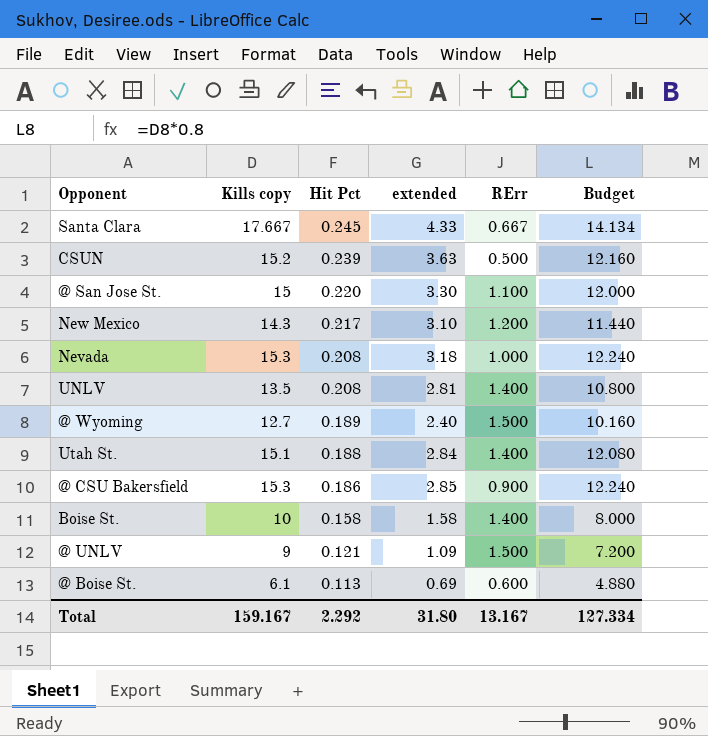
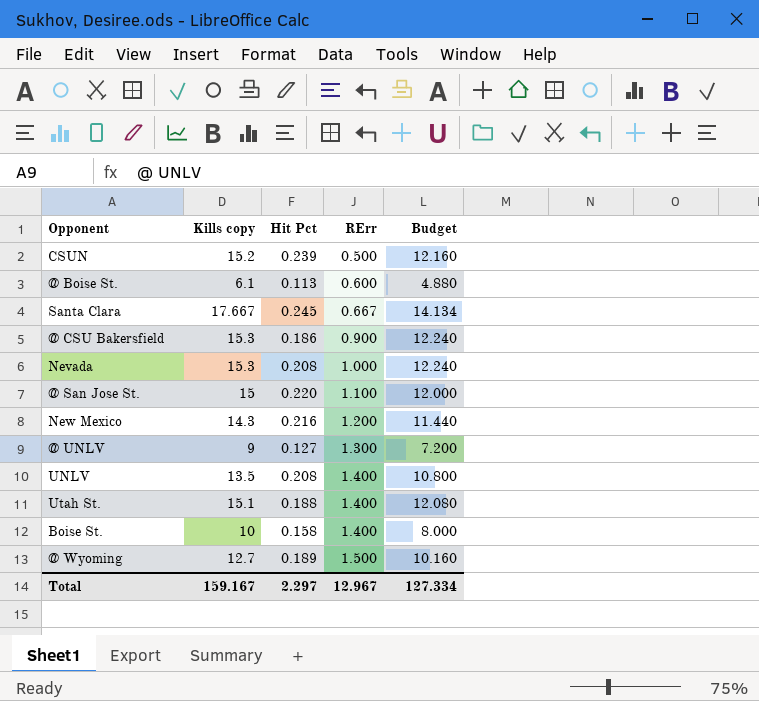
row order: Hit Pct descending -> RErr ascending
column extended | formula: [Kills copy] * [Hit Pct] -> none
New Mexico | Hit Pct: 0.217 -> 0.216
@ UNLV | Hit Pct: 0.121 -> 0.127
@ UNLV | RErr: 1.500 -> 1.300
Total | Hit Pct: 2.292 -> 2.297
Total | RErr: 13.167 -> 12.967

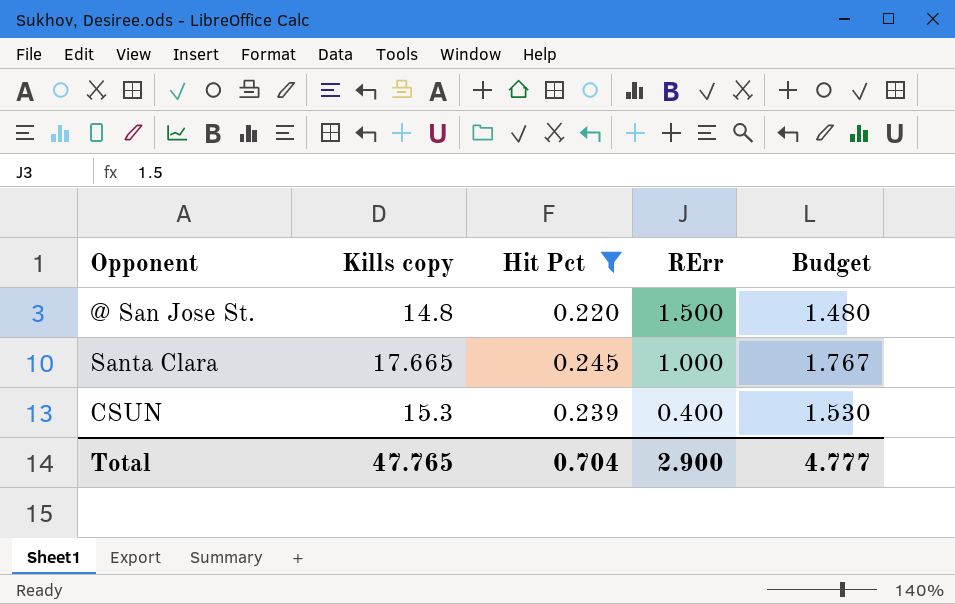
filter: none -> Hit Pct >= 0.220
row order: RErr ascending -> RErr descending
column Budget | formula: [Kills copy] * 0.8 -> [Kills copy] * 0.1
@ San Jose St. | Kills copy: 15 -> 14.8
@ San Jose St. | RErr: 1.100 -> 1.500
Santa Clara | Kills copy: 17.667 -> 17.665
Santa Clara | RErr: 0.667 -> 1.000
CSUN | Kills copy: 15.2 -> 15.3
CSUN | RErr: 0.500 -> 0.400
Total | Kills copy: 159.167 -> 47.765
Total | Hit Pct: 2.297 -> 0.704
Total | RErr: 12.967 -> 2.900
Total | Budget: 127.334 -> 4.777

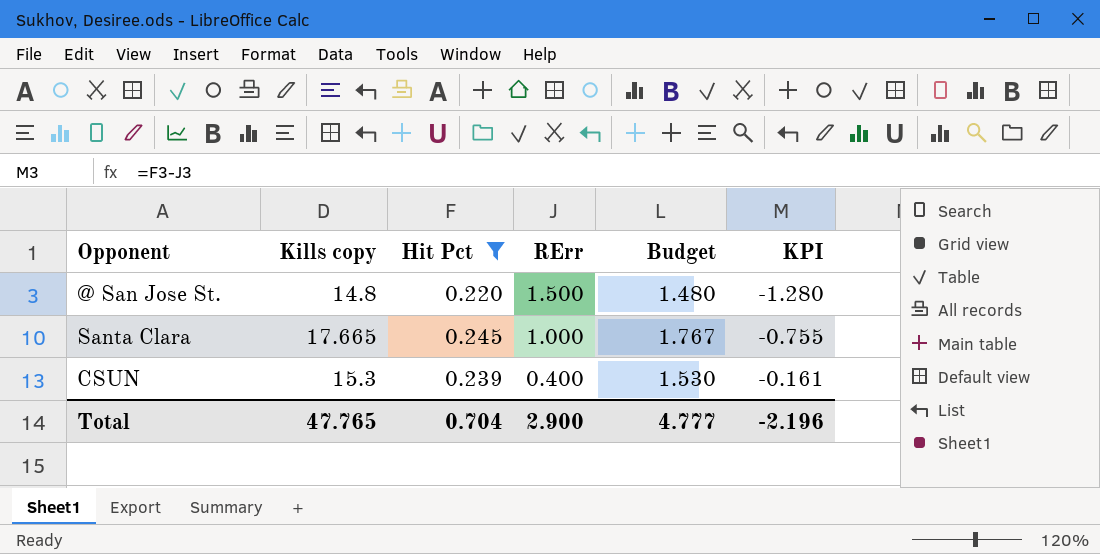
column KPI | formula: none -> [Hit Pct] - [RErr]

